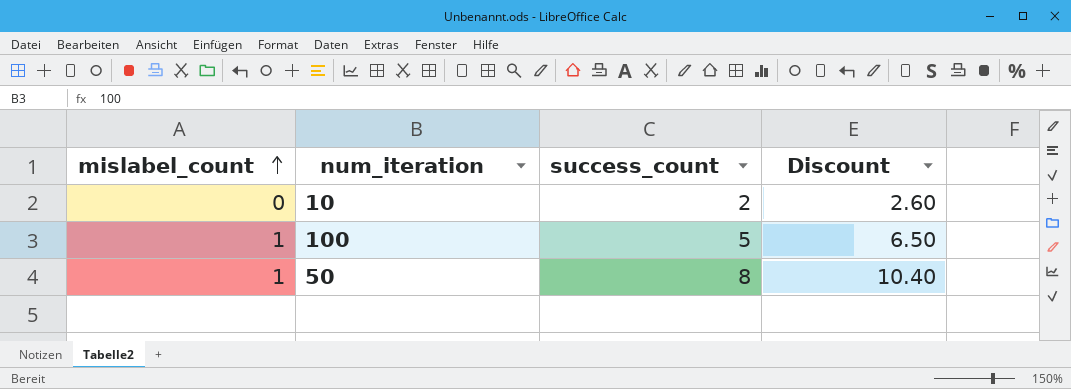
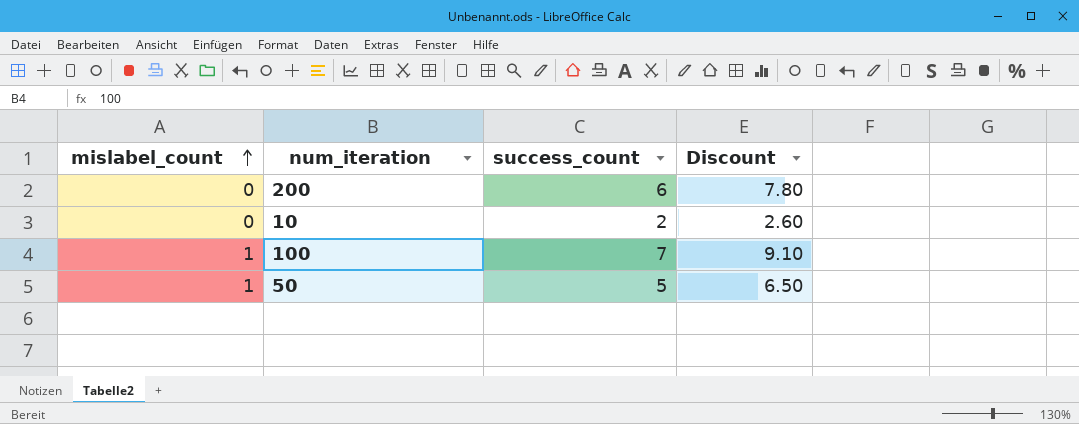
row 200: none -> 0 | 6 | 7.80
100 | success_count: 5 -> 7
100 | Discount: 6.50 -> 9.10
50 | success_count: 8 -> 5
50 | Discount: 10.40 -> 6.50

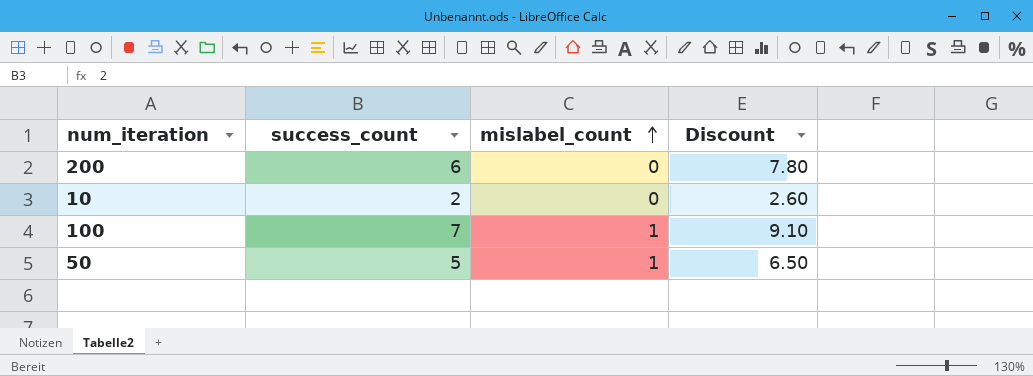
column mislabel_count | position: 1 -> 3

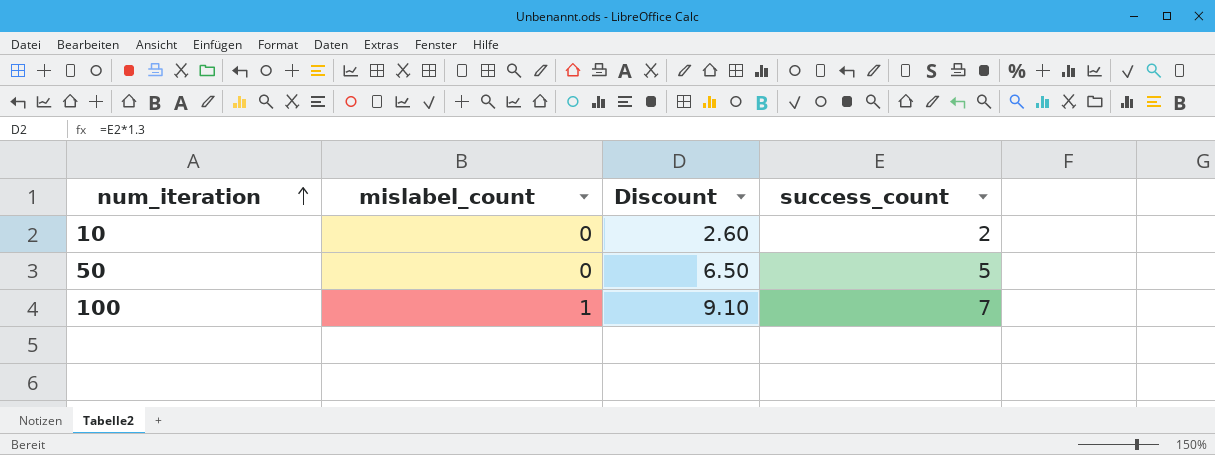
row order: mislabel_count ascending -> num_iteration ascending
column success_count | position: 2 -> 4
row 200: 6 | 0 | 7.80 -> none
50 | mislabel_count: 1 -> 0

